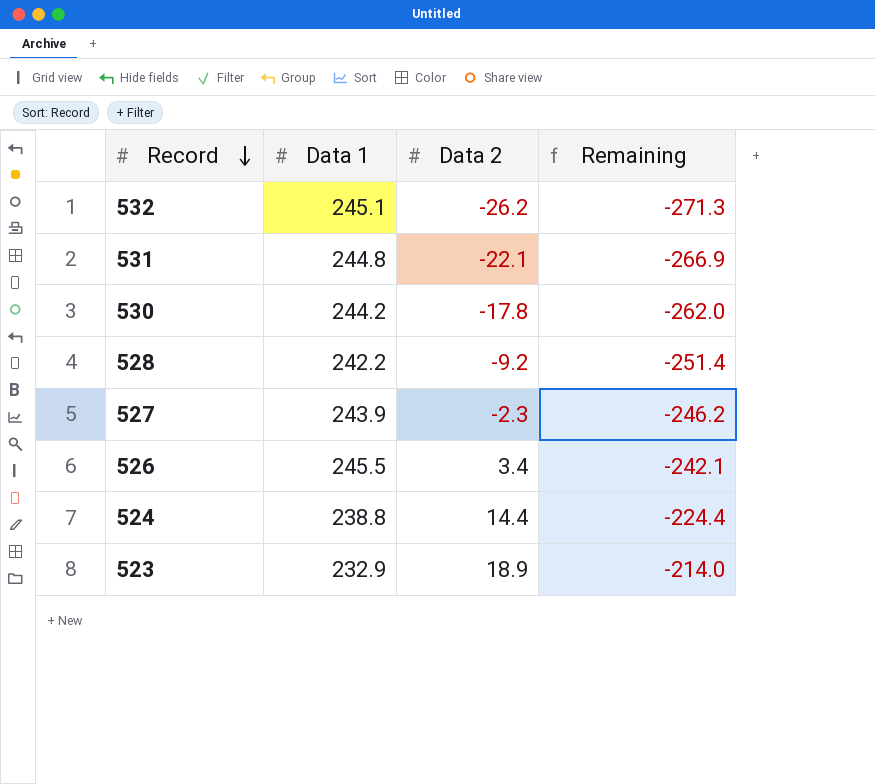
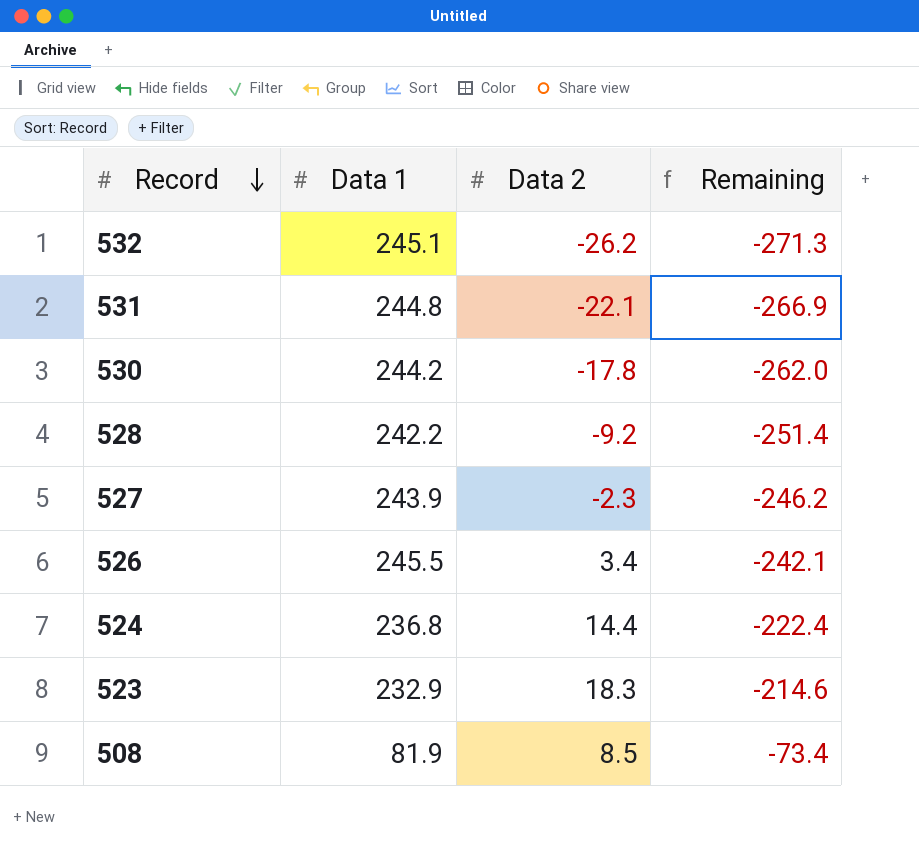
524 | Data 1: 238.8 -> 236.8
524 | Remaining: -224.4 -> -222.4
523 | Data 2: 18.9 -> 18.3
523 | Remaining: -214.0 -> -214.6
row 508: none -> 81.9 | 8.5 | -73.4

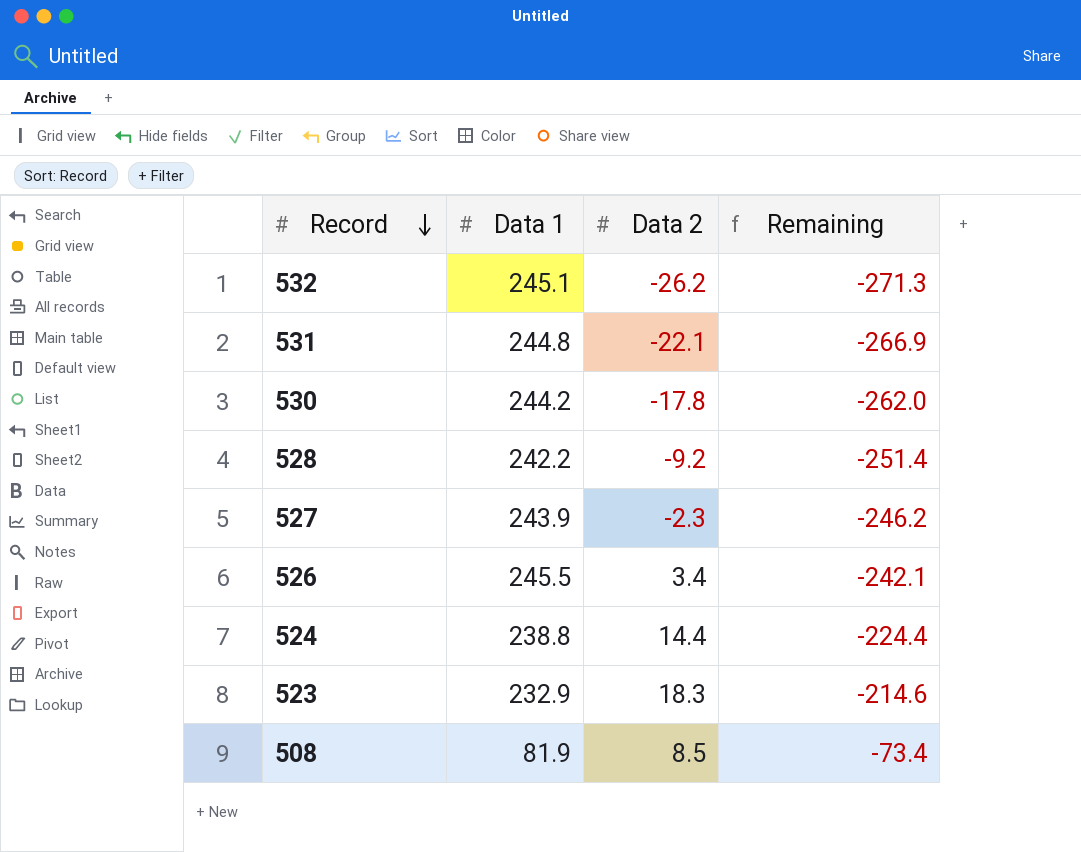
524 | Data 1: 236.8 -> 238.8
524 | Remaining: -222.4 -> -224.4

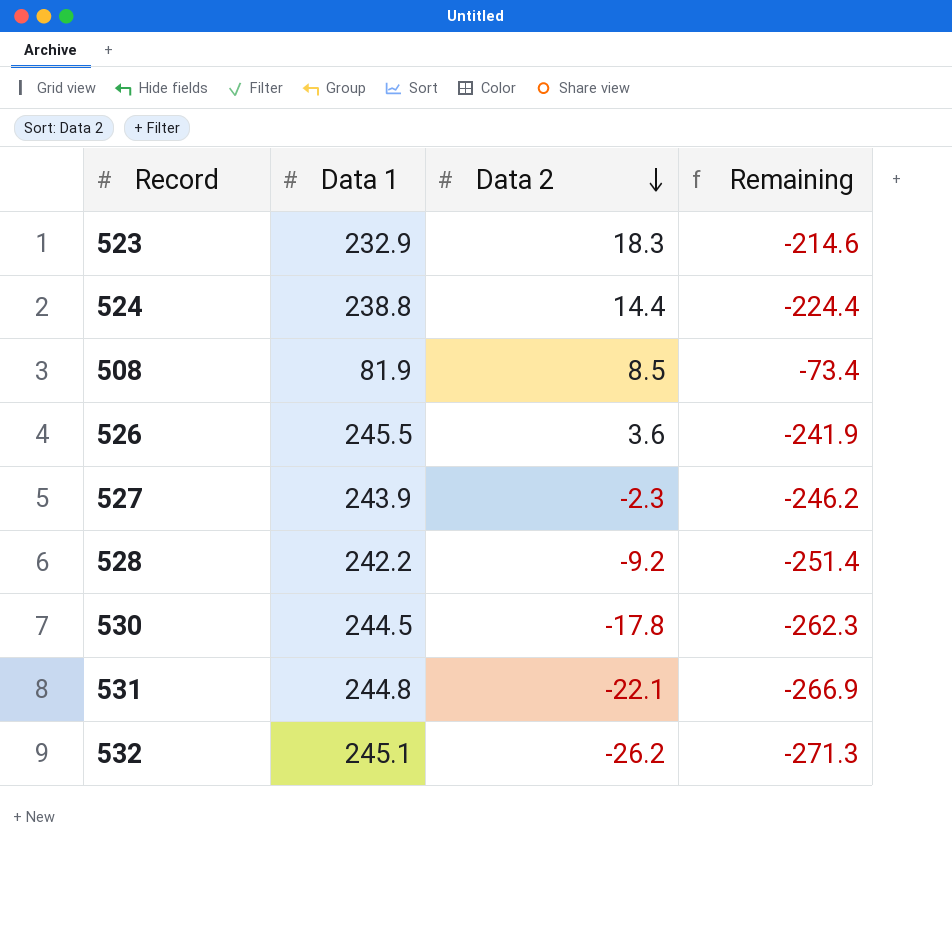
row order: Record descending -> Data 2 descending
526 | Data 2: 3.4 -> 3.6
526 | Remaining: -242.1 -> -241.9
530 | Data 1: 244.2 -> 244.5
530 | Remaining: -262.0 -> -262.3

